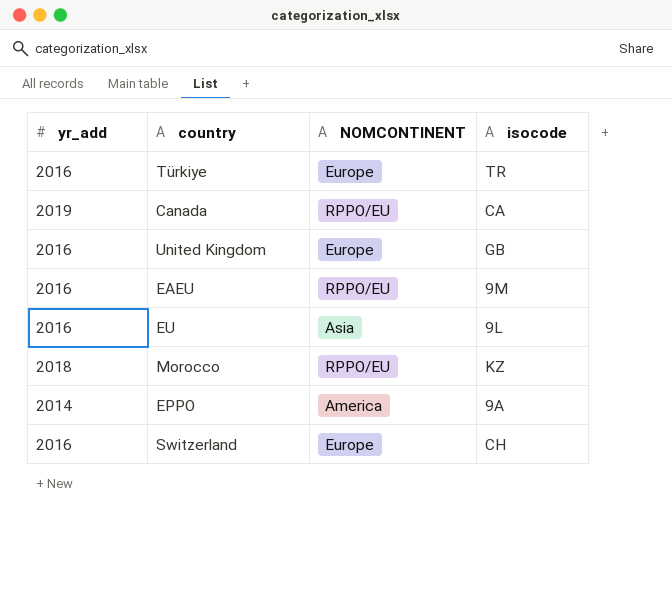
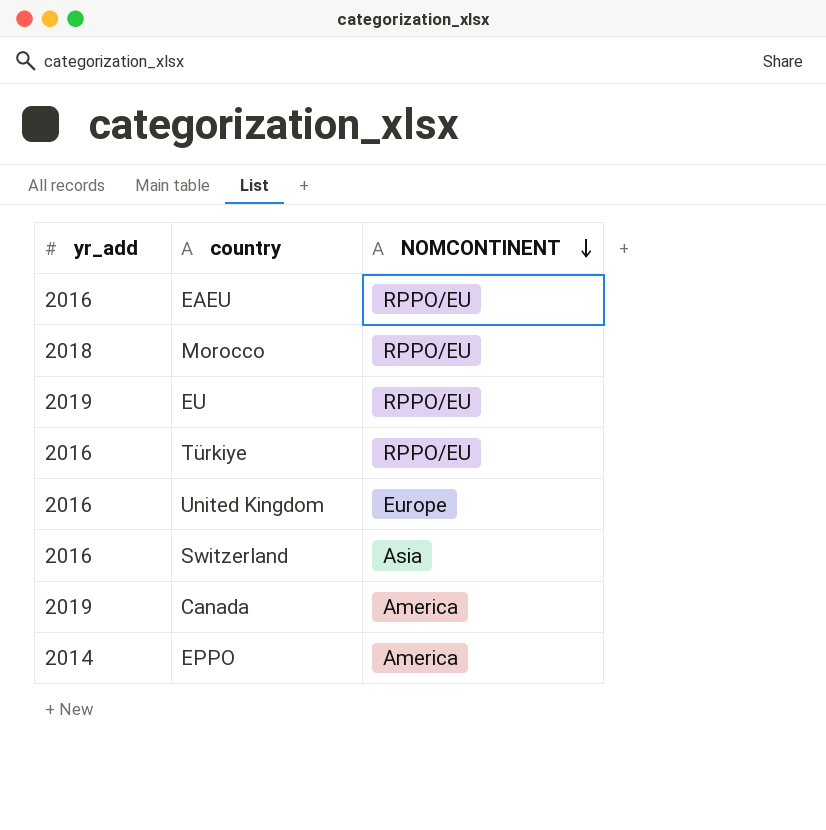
row order: none -> NOMCONTINENT descending
column isocode | position: 4 -> none
EU | yr_add: 2016 -> 2019
EU | NOMCONTINENT: Asia -> RPPO/EU
Türkiye | NOMCONTINENT: Europe -> RPPO/EU
Switzerland | NOMCONTINENT: Europe -> Asia
Canada | NOMCONTINENT: RPPO/EU -> America

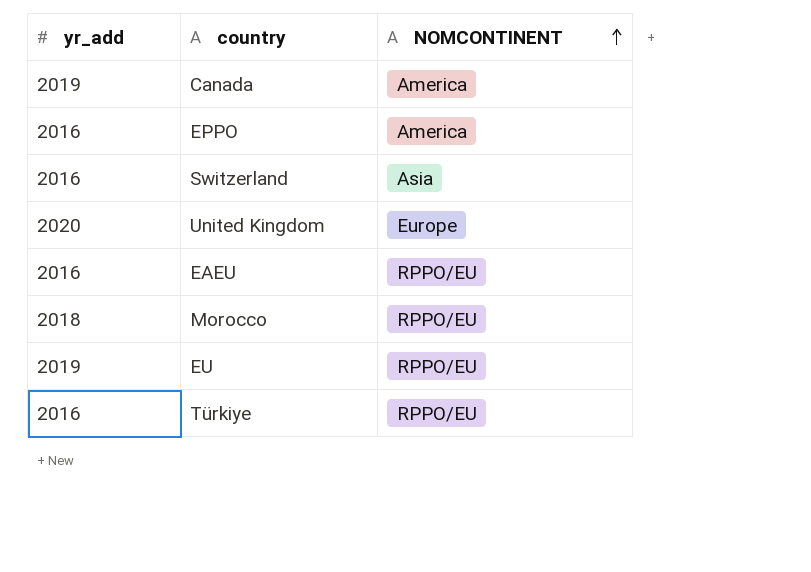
row order: NOMCONTINENT descending -> NOMCONTINENT ascending
EPPO | yr_add: 2014 -> 2016
United Kingdom | yr_add: 2016 -> 2020

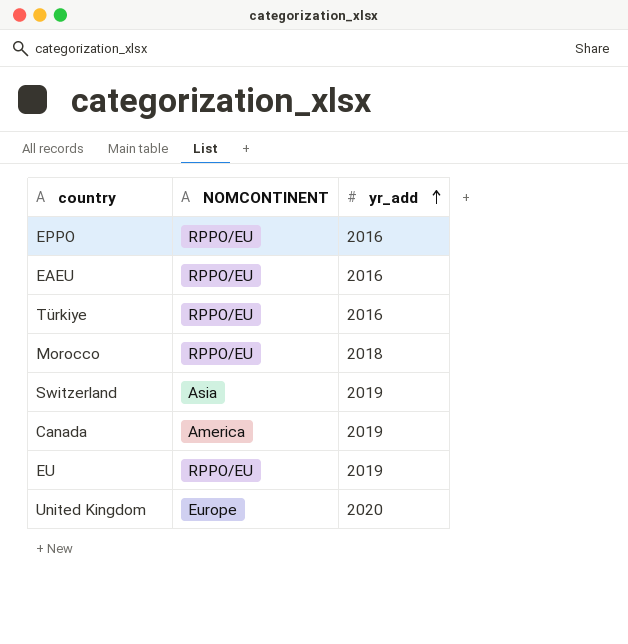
row order: NOMCONTINENT ascending -> yr_add ascending
column yr_add | position: 1 -> 3
EPPO | NOMCONTINENT: America -> RPPO/EU
Switzerland | yr_add: 2016 -> 2019

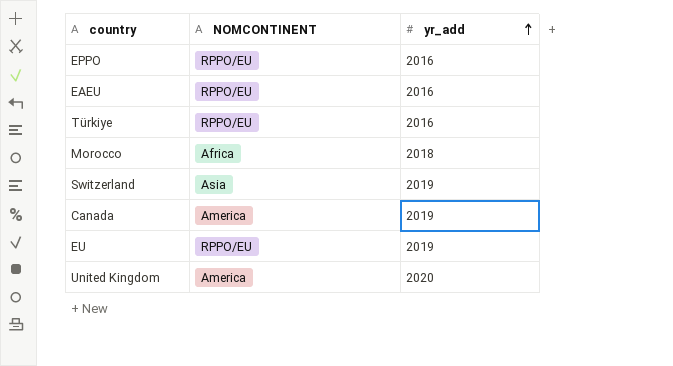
Morocco | NOMCONTINENT: RPPO/EU -> Africa
United Kingdom | NOMCONTINENT: Europe -> America

